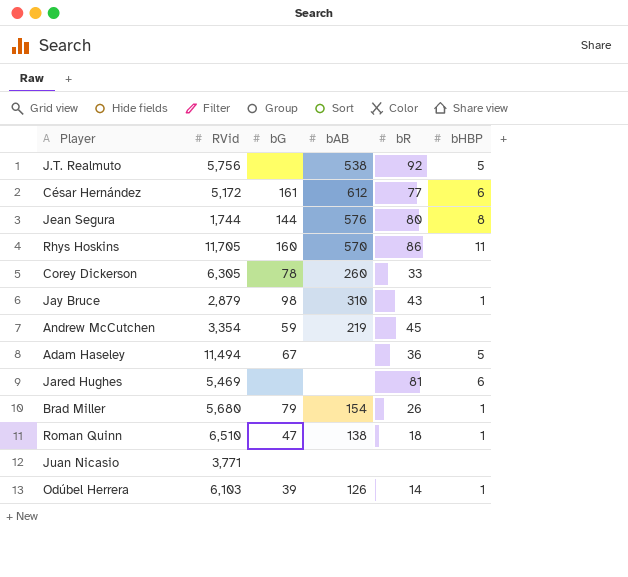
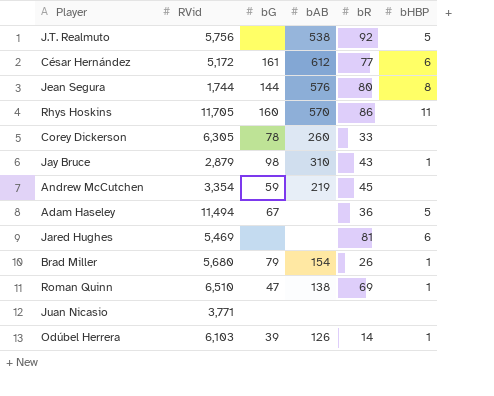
Roman Quinn | bR: 18 -> 69

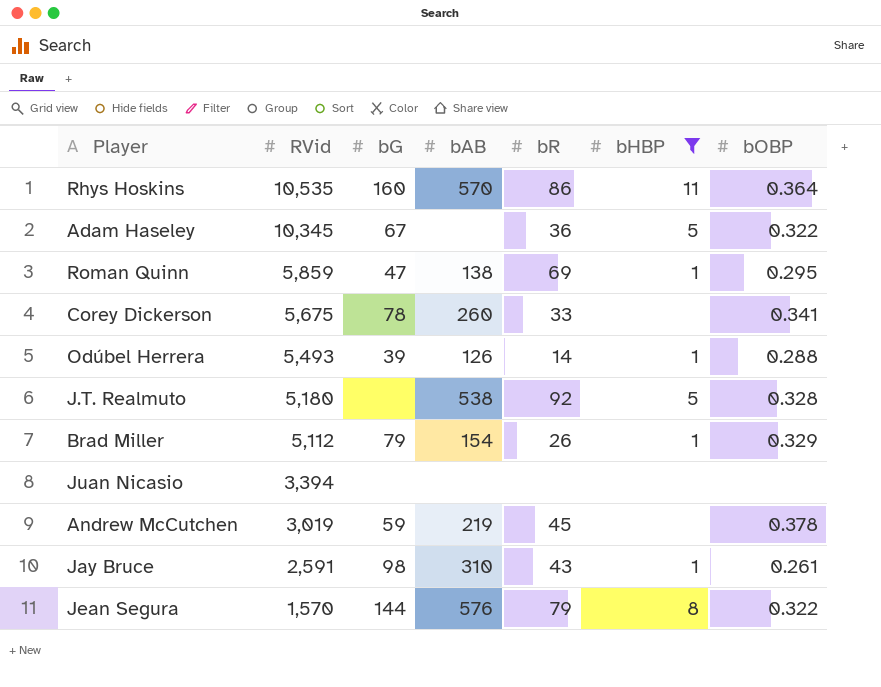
filter: none -> bHBP != 6
row order: none -> RVid descending
column bOBP | position: none -> 7
Rhys Hoskins | RVid: 11,705 -> 10,535
Adam Haseley | RVid: 11,494 -> 10,345
Roman Quinn | RVid: 6,510 -> 5,859
Corey Dickerson | RVid: 6,305 -> 5,675
Odúbel Herrera | RVid: 6,103 -> 5,493
J.T. Realmuto | RVid: 5,756 -> 5,180
Brad Miller | RVid: 5,680 -> 5,112
Juan Nicasio | RVid: 3,771 -> 3,394
Andrew McCutchen | RVid: 3,354 -> 3,019
Jay Bruce | RVid: 2,879 -> 2,591
Jean Segura | RVid: 1,744 -> 1,570
Jean Segura | bR: 80 -> 79

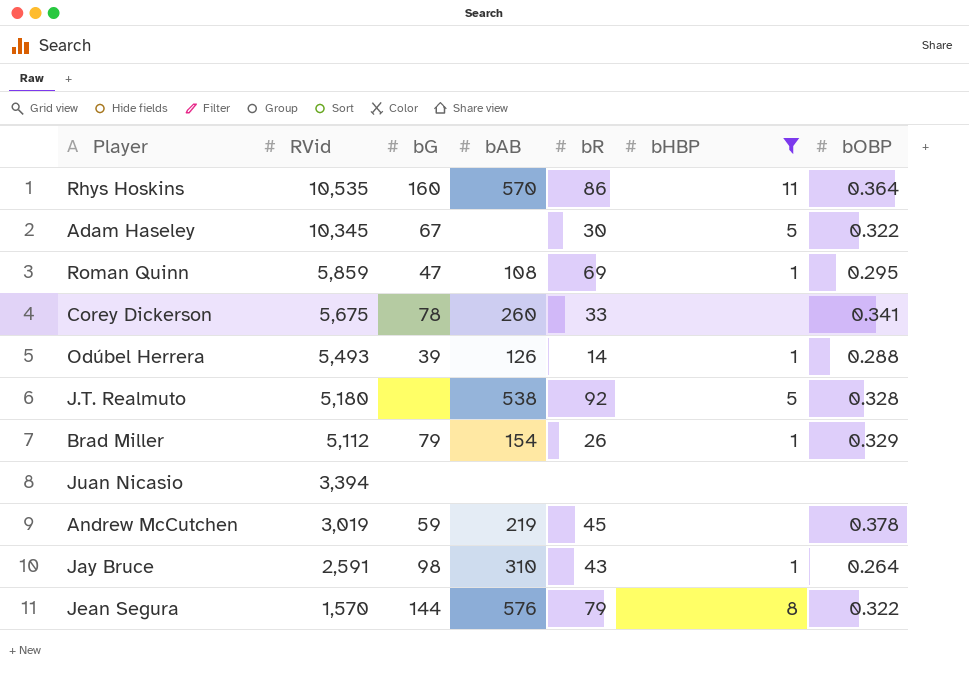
Adam Haseley | bR: 36 -> 30
Roman Quinn | bAB: 138 -> 108
Jay Bruce | bOBP: 0.261 -> 0.264

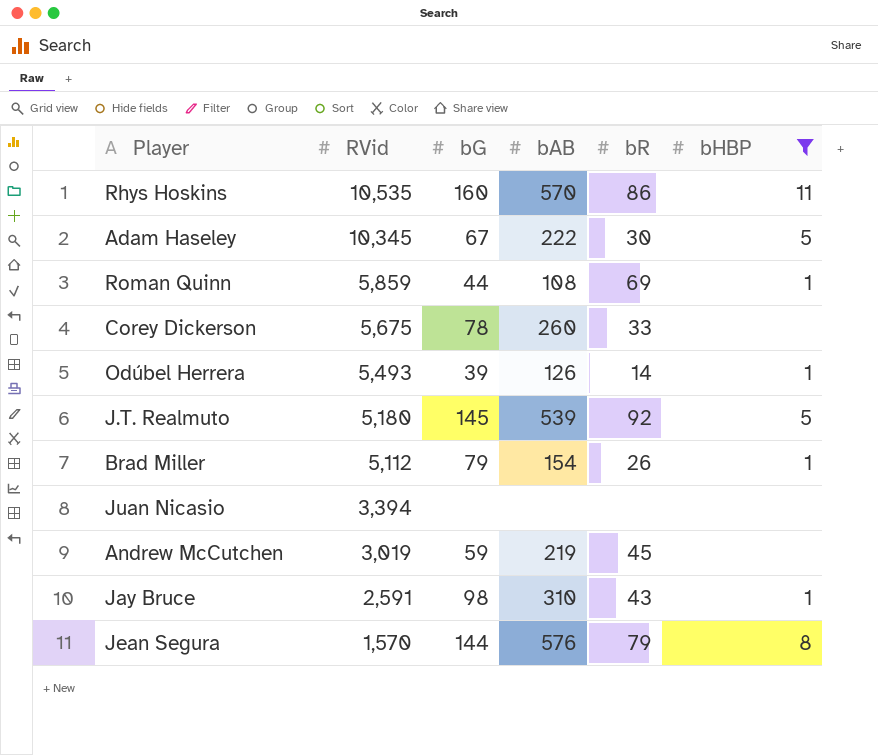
column bOBP | position: 7 -> none
Adam Haseley | bAB: none -> 222
Roman Quinn | bG: 47 -> 44
J.T. Realmuto | bG: none -> 145
J.T. Realmuto | bAB: 538 -> 539

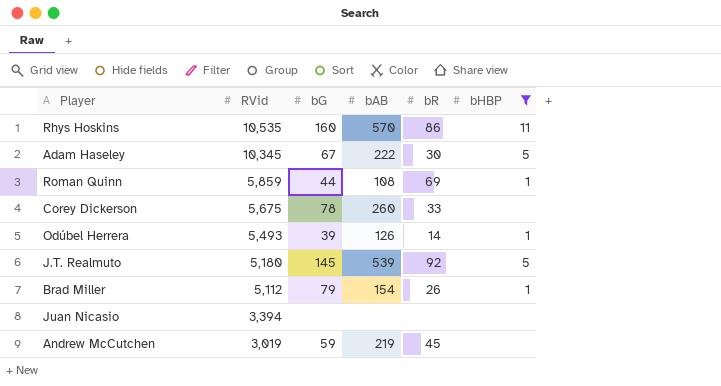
row Jay Bruce: 2,591 | 98 | 310 | 43 | 1 -> none
row Jean Segura: 1,570 | 144 | 576 | 79 | 8 -> none

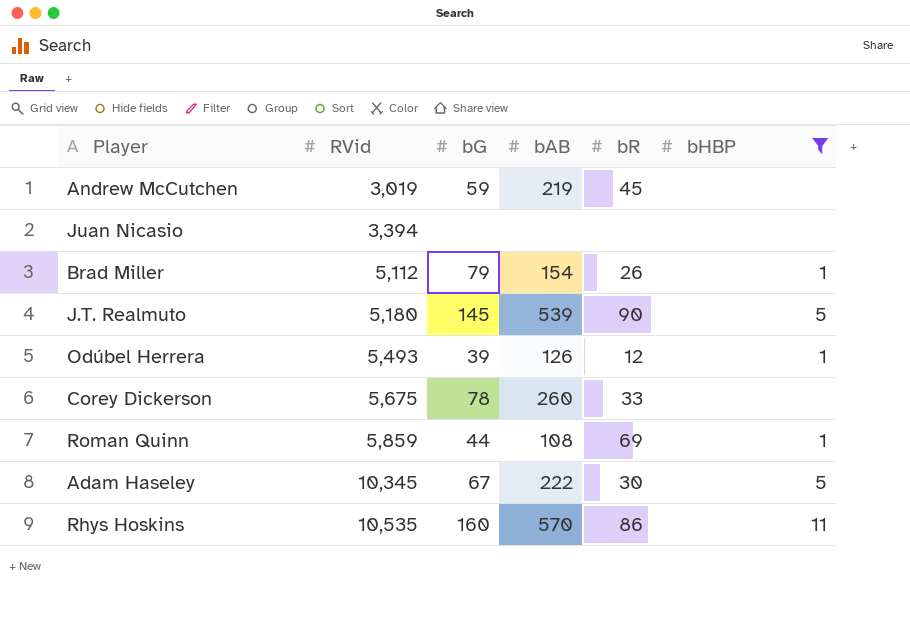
row order: RVid descending -> RVid ascending
J.T. Realmuto | bR: 92 -> 90
Odúbel Herrera | bR: 14 -> 12

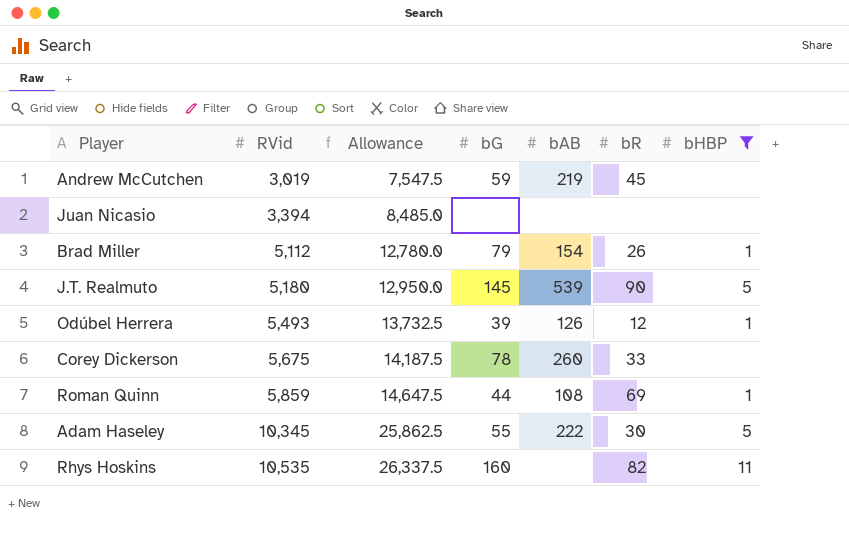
column Allowance | formula: none -> [RVid] * 2.5
Adam Haseley | bG: 67 -> 55
Rhys Hoskins | bAB: 570 -> none
Rhys Hoskins | bR: 86 -> 82

